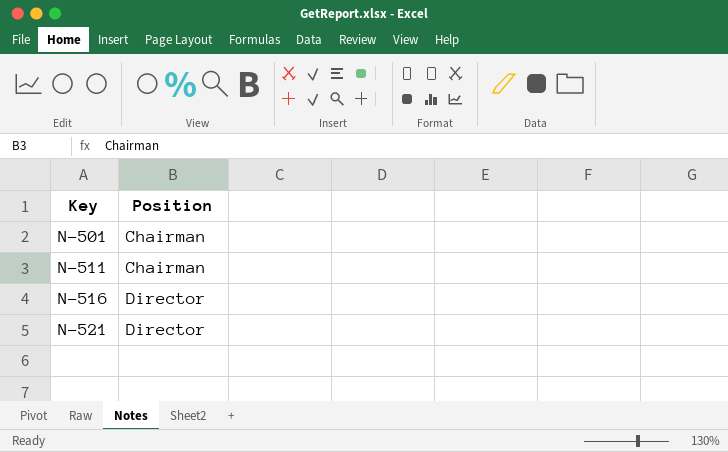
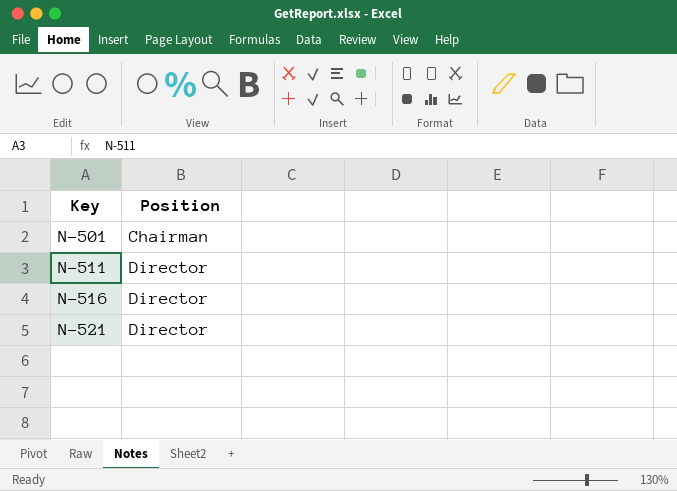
N-511 | Position: Chairman -> Director

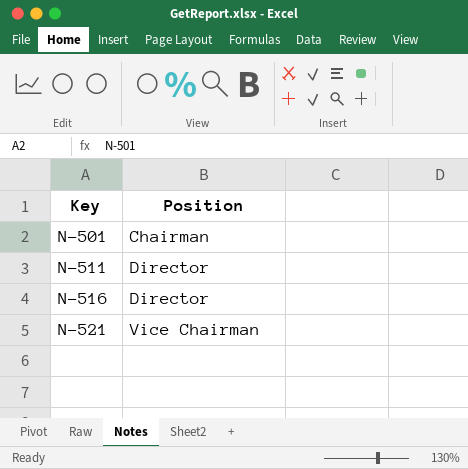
N-521 | Position: Director -> Vice Chairman

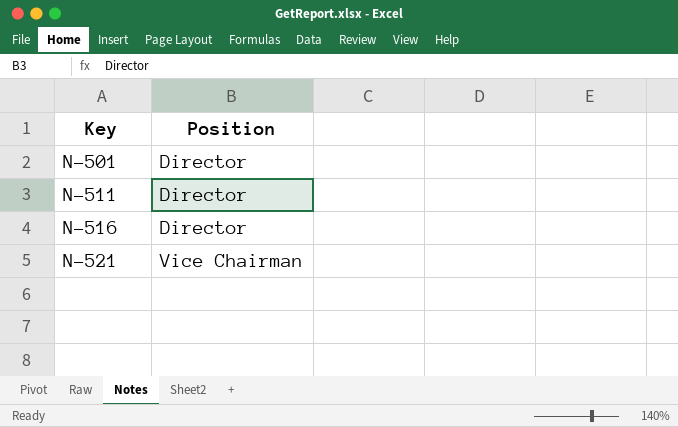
N-501 | Position: Chairman -> Director

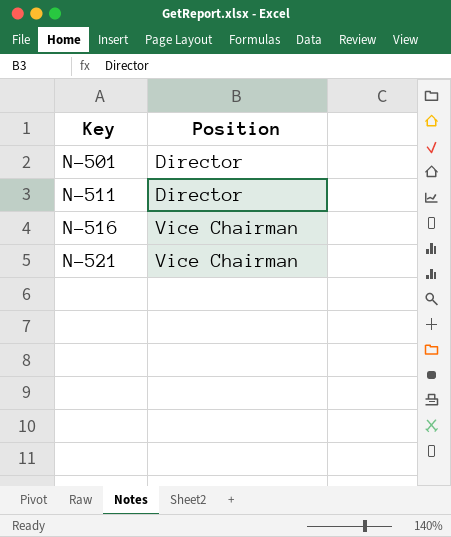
N-516 | Position: Director -> Vice Chairman

